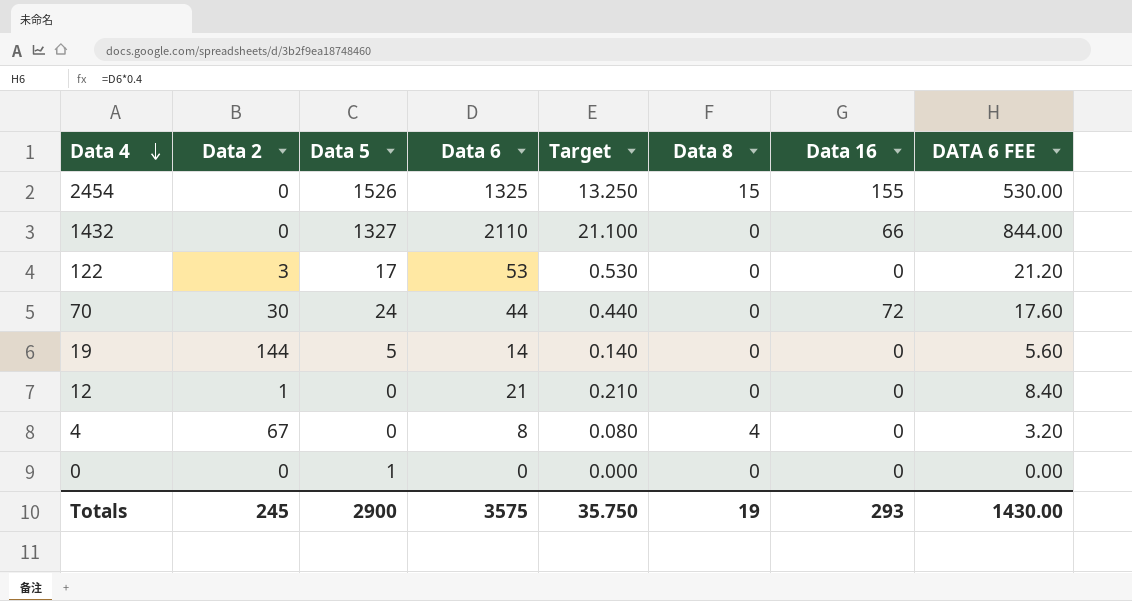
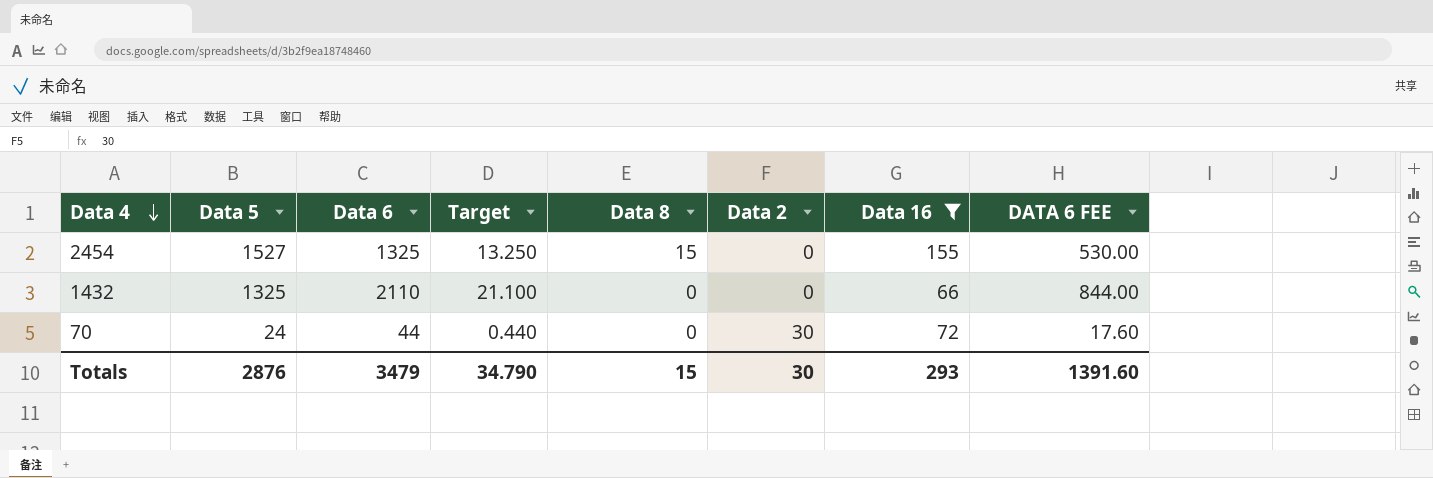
filter: none -> Data 16 != 0
column Data 2 | position: 2 -> 6
2454 | Data 5: 1526 -> 1527
1432 | Data 5: 1327 -> 1325
Totals | Data 5: 2900 -> 2876
Totals | Data 6: 3575 -> 3479
Totals | Target: 35.750 -> 34.790
Totals | Data 8: 19 -> 15
Totals | Data 2: 245 -> 30
Totals | DATA 6 FEE: 1430.00 -> 1391.60

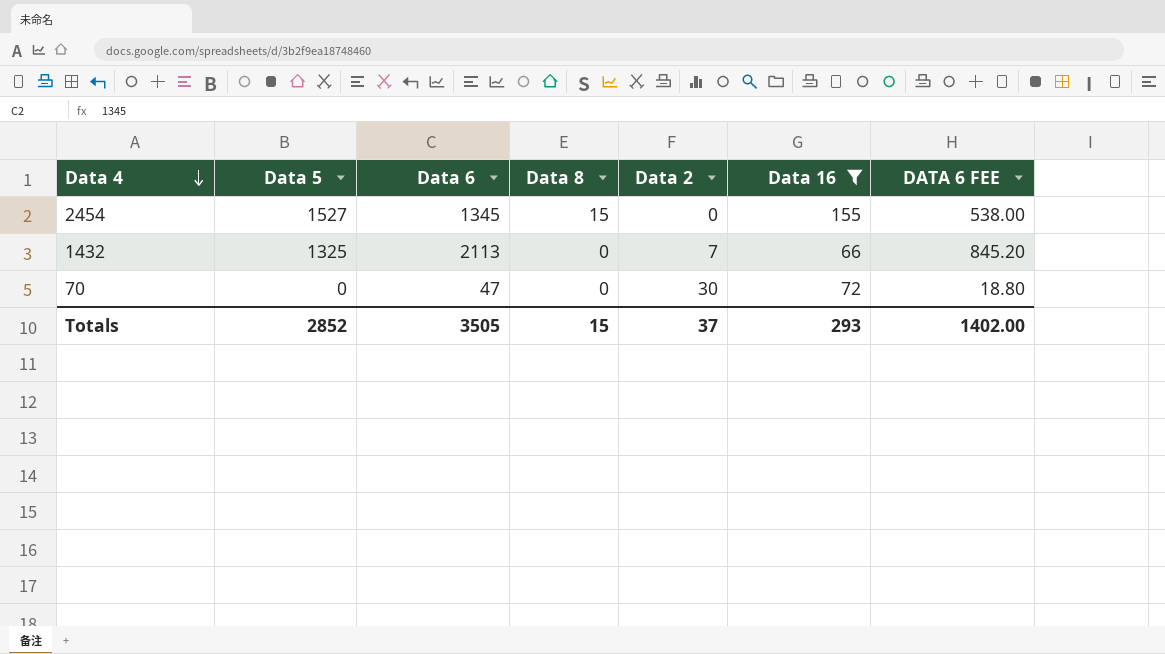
column Target | formula: [Data 6] * 0.01 -> none
2454 | Data 6: 1325 -> 1345
2454 | DATA 6 FEE: 530.00 -> 538.00
1432 | Data 6: 2110 -> 2113
1432 | Data 2: 0 -> 7
1432 | DATA 6 FEE: 844.00 -> 845.20
70 | Data 5: 24 -> 0
70 | Data 6: 44 -> 47
70 | DATA 6 FEE: 17.60 -> 18.80
Totals | Data 5: 2876 -> 2852
Totals | Data 6: 3479 -> 3505
Totals | Data 2: 30 -> 37
Totals | DATA 6 FEE: 1391.60 -> 1402.00

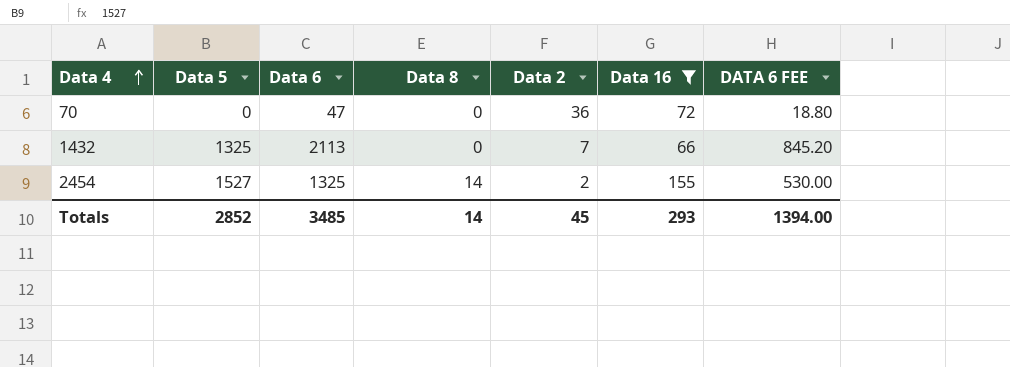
row order: Data 4 descending -> Data 4 ascending
70 | Data 2: 30 -> 36
2454 | Data 6: 1345 -> 1325
2454 | Data 8: 15 -> 14
2454 | Data 2: 0 -> 2
2454 | DATA 6 FEE: 538.00 -> 530.00
Totals | Data 6: 3505 -> 3485
Totals | Data 8: 15 -> 14
Totals | Data 2: 37 -> 45
Totals | DATA 6 FEE: 1402.00 -> 1394.00

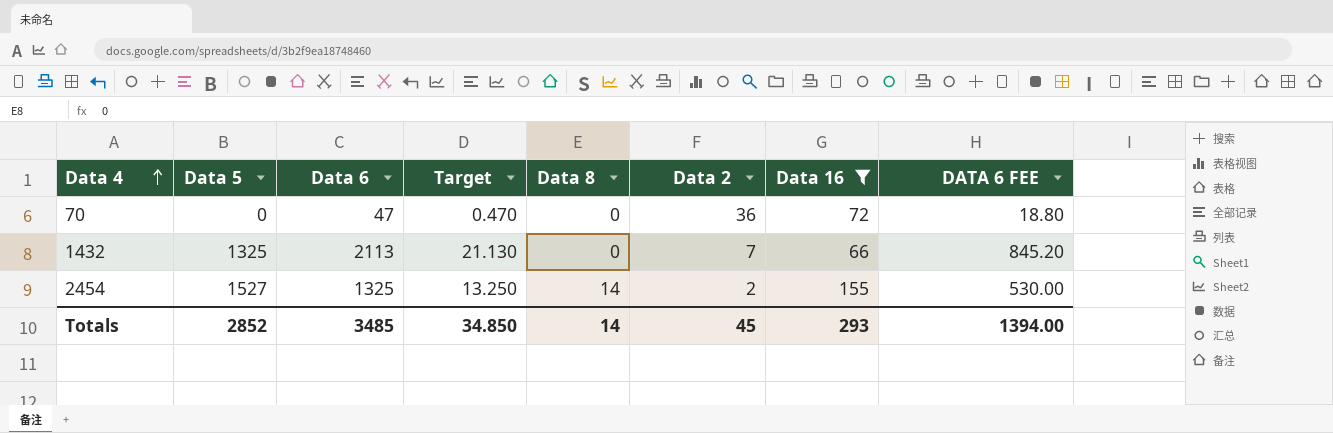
column Target | formula: none -> [Data 6] * 0.01

